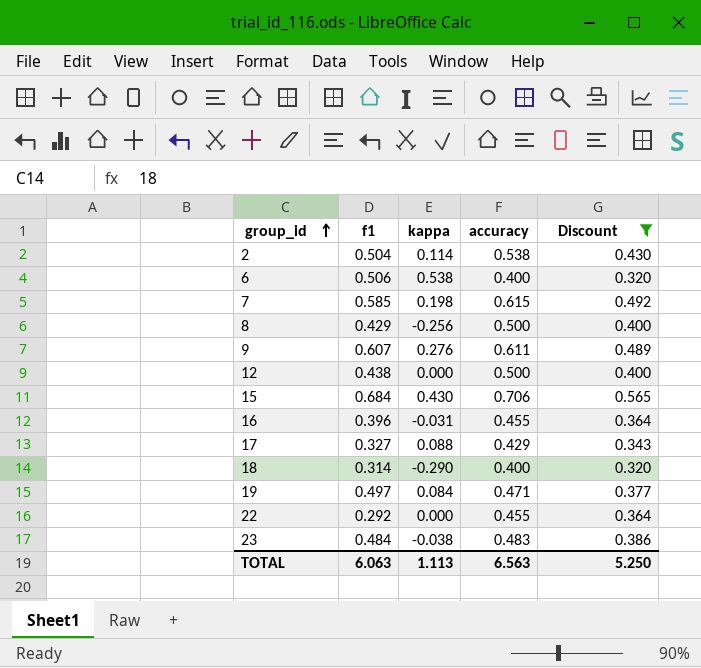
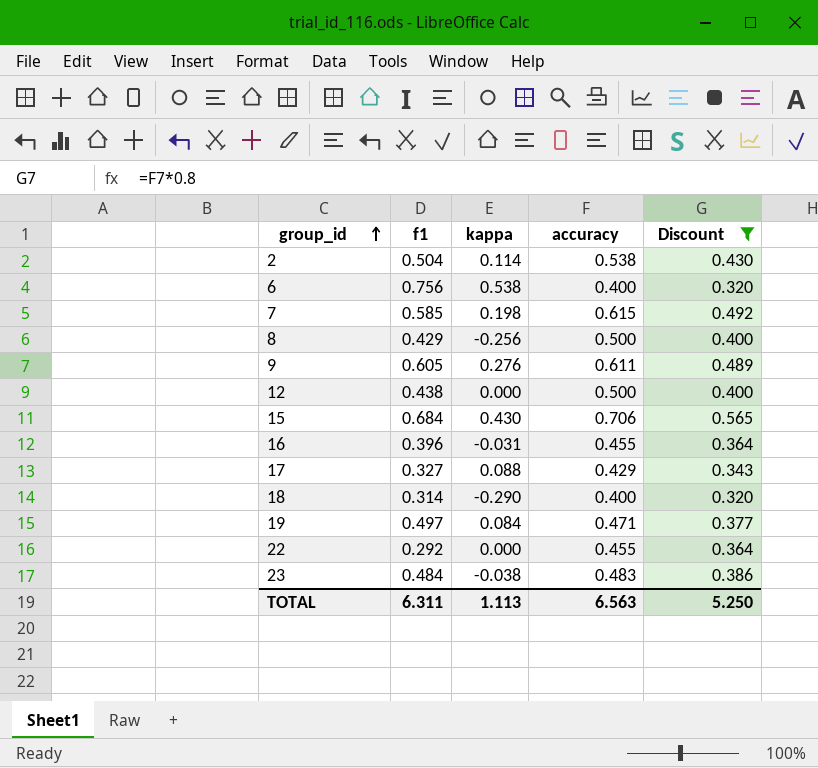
6 | f1: 0.506 -> 0.756
9 | f1: 0.607 -> 0.605
TOTAL | f1: 6.063 -> 6.311

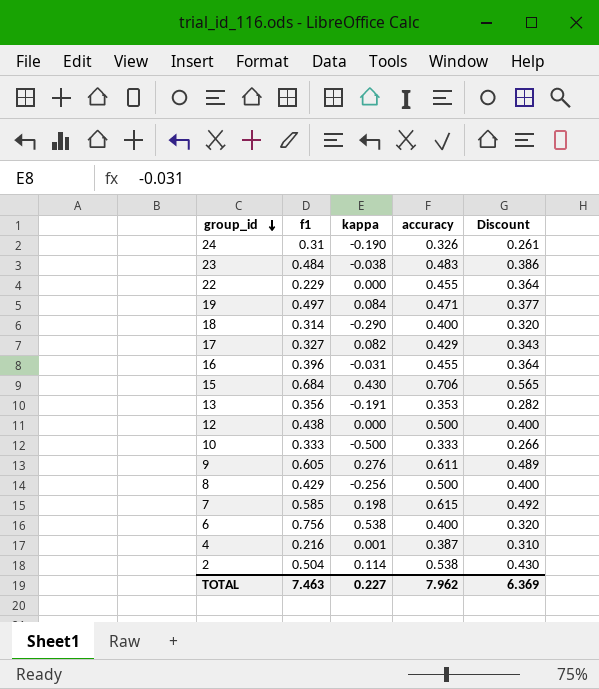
filter: Discount >= 0.320 -> none
row order: group_id ascending -> group_id descending
22 | f1: 0.292 -> 0.229
17 | kappa: 0.088 -> 0.082
TOTAL | f1: 6.311 -> 7.463
TOTAL | kappa: 1.113 -> 0.227
TOTAL | accuracy: 6.563 -> 7.962
TOTAL | Discount: 5.250 -> 6.369

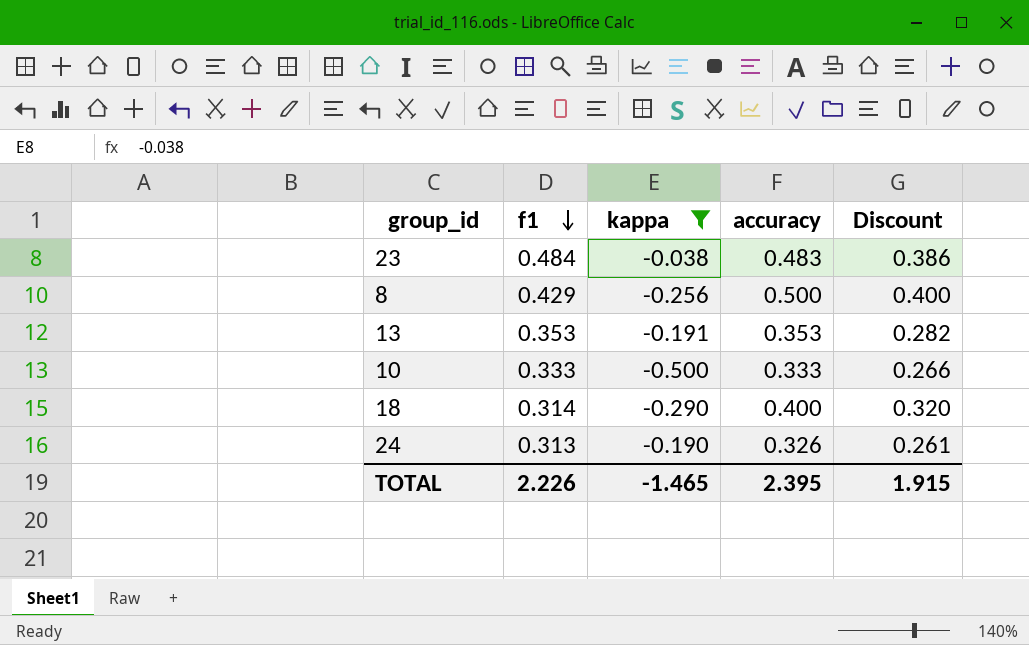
filter: none -> kappa <= -0.038
row order: group_id descending -> f1 descending
13 | f1: 0.356 -> 0.353
24 | f1: 0.31 -> 0.313
TOTAL | f1: 7.463 -> 2.226
TOTAL | kappa: 0.227 -> -1.465
TOTAL | accuracy: 7.962 -> 2.395
TOTAL | Discount: 6.369 -> 1.915

